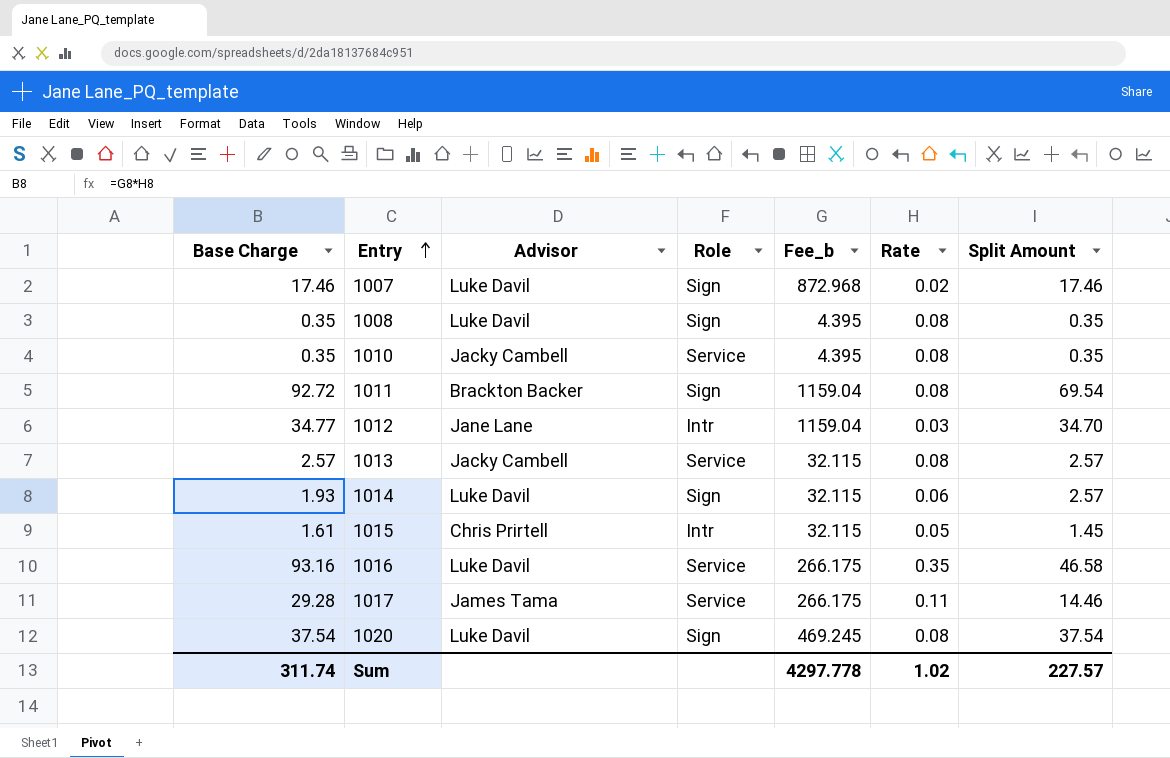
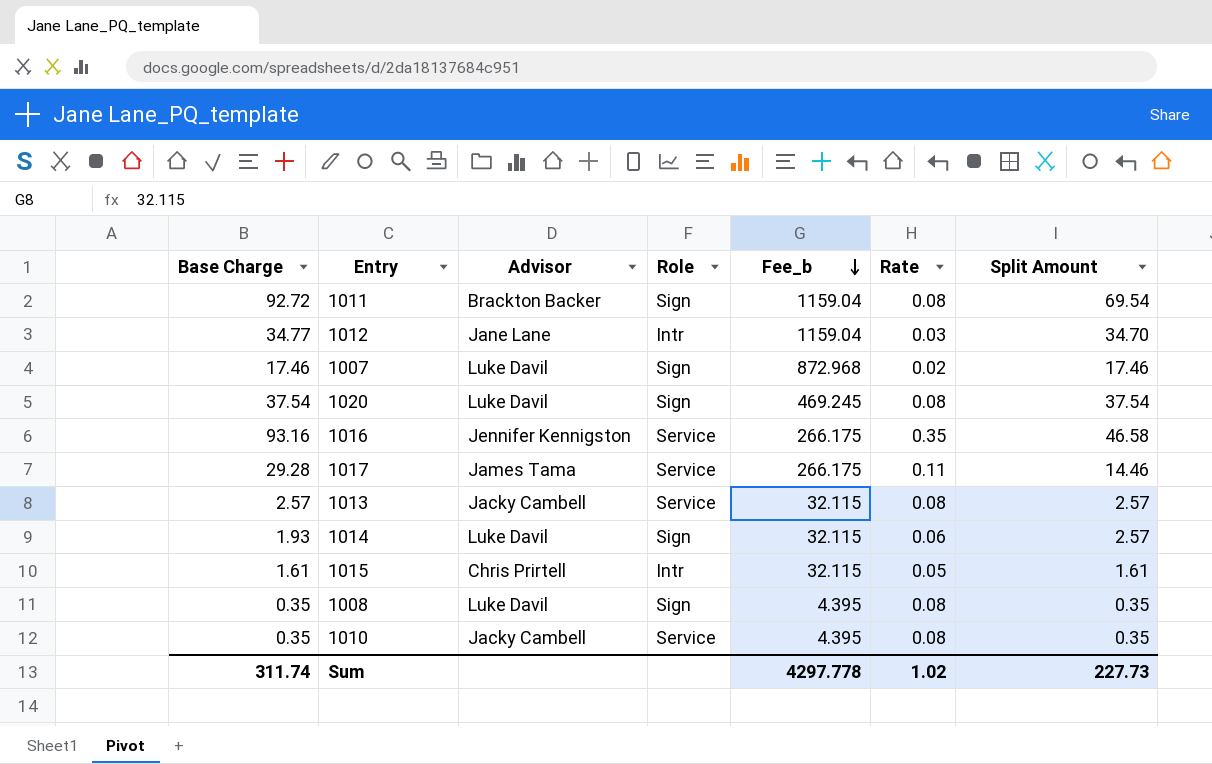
row order: Entry ascending -> Fee_b descending
1016 | Advisor: Luke Davil -> Jennifer Kennigston
1015 | Split Amount: 1.45 -> 1.61
Sum | Split Amount: 227.57 -> 227.73

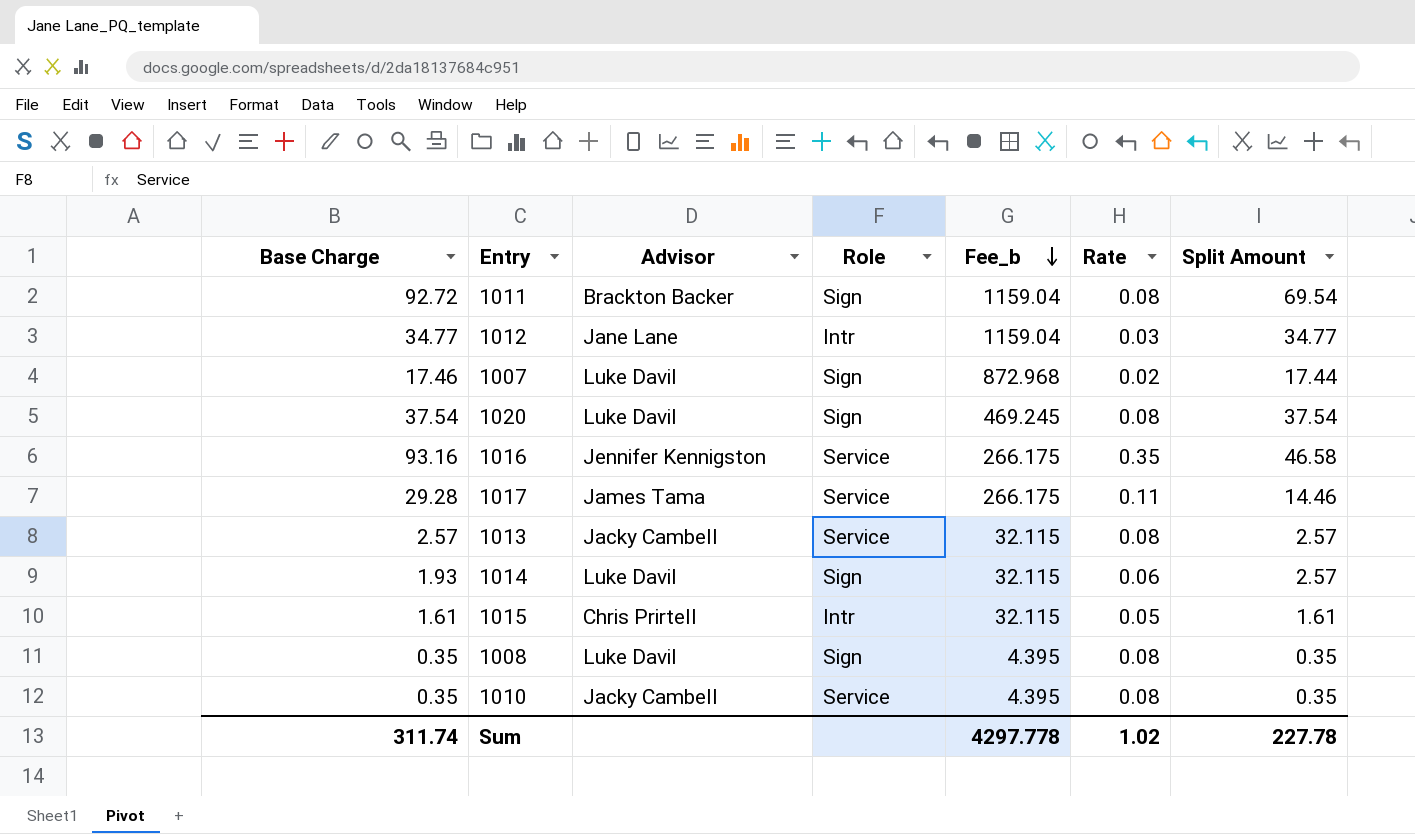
1012 | Split Amount: 34.70 -> 34.77
1007 | Split Amount: 17.46 -> 17.44
Sum | Split Amount: 227.73 -> 227.78

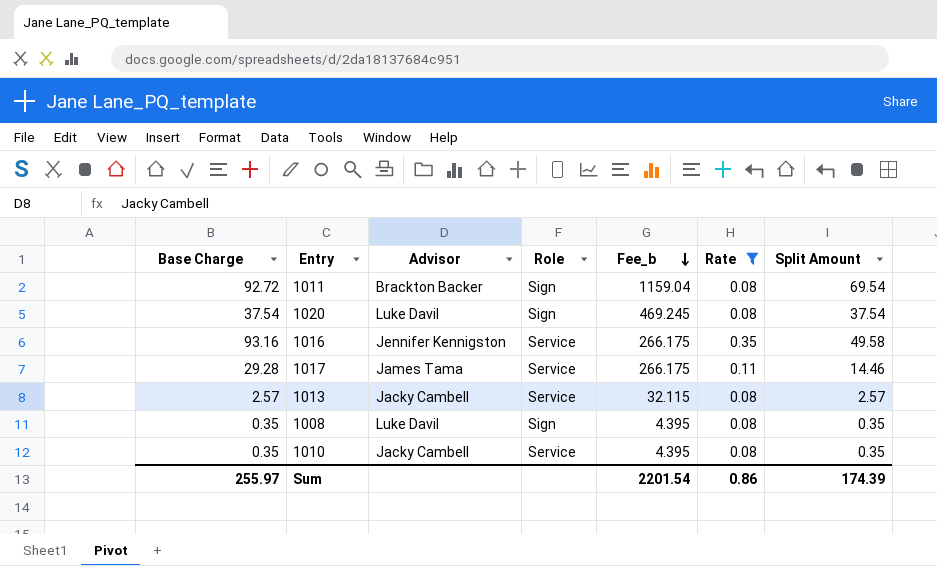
filter: none -> Rate >= 0.08
1016 | Split Amount: 46.58 -> 49.58
Sum | Base Charge: 311.74 -> 255.97
Sum | Fee_b: 4297.778 -> 2201.54
Sum | Rate: 1.02 -> 0.86
Sum | Split Amount: 227.78 -> 174.39

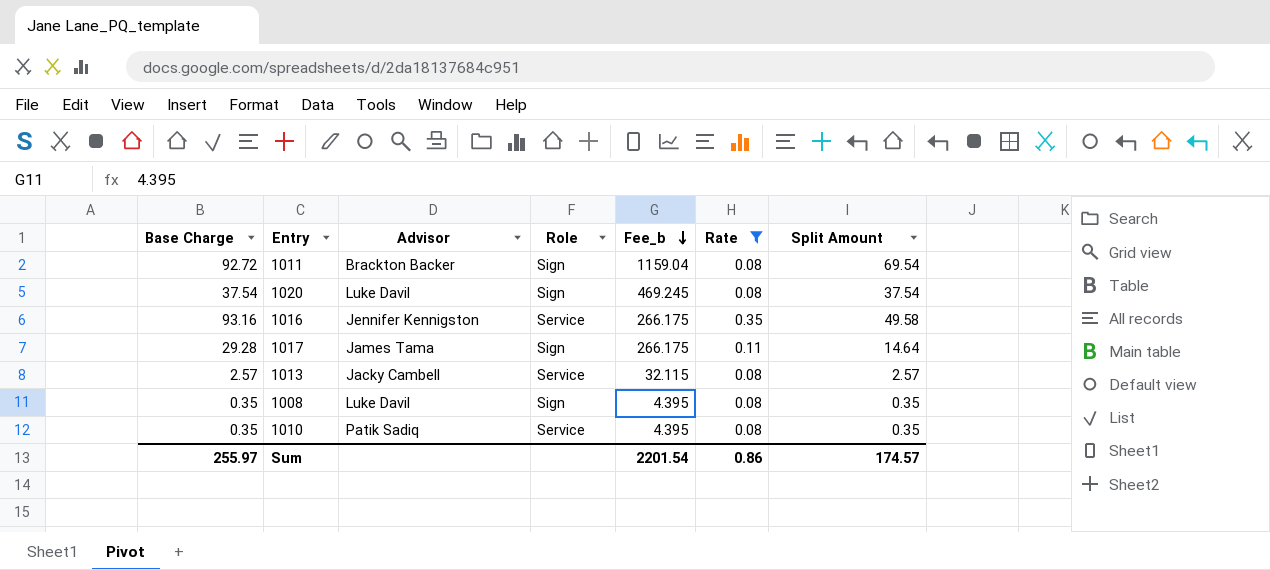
1017 | Role: Service -> Sign
1017 | Split Amount: 14.46 -> 14.64
1010 | Advisor: Jacky Cambell -> Patik Sadiq
Sum | Split Amount: 174.39 -> 174.57

